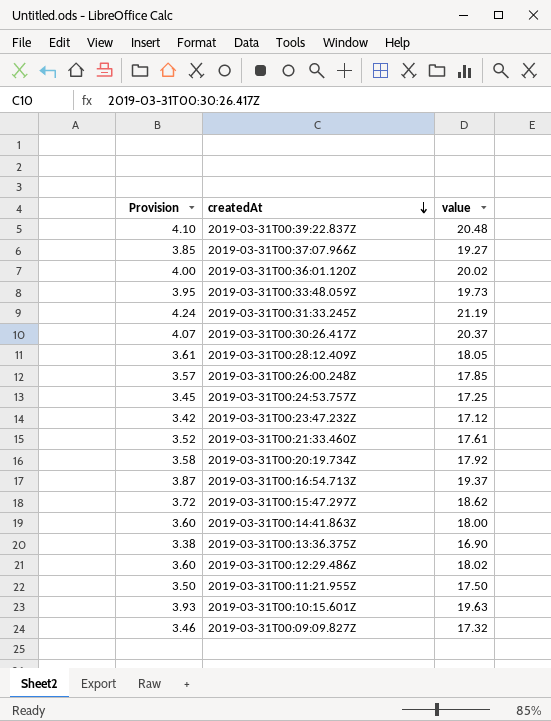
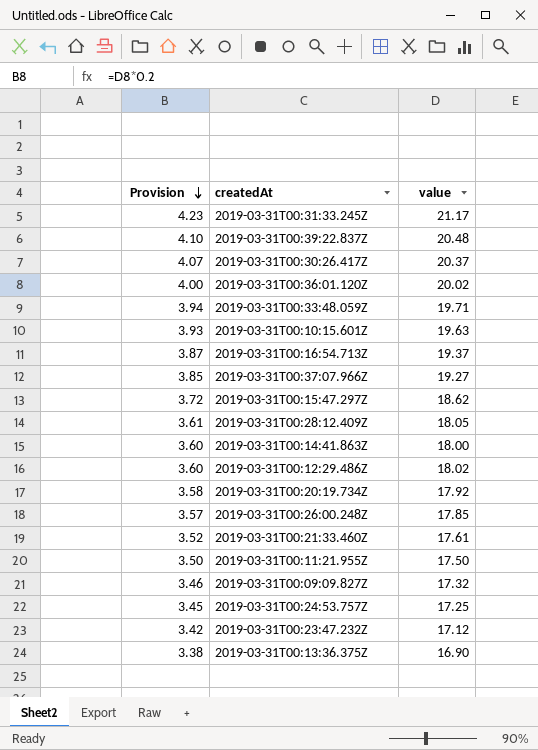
row order: createdAt descending -> Provision descending
2019-03-31T00:31:33.245Z | Provision: 4.24 -> 4.23
2019-03-31T00:31:33.245Z | value: 21.19 -> 21.17
2019-03-31T00:33:48.059Z | Provision: 3.95 -> 3.94
2019-03-31T00:33:48.059Z | value: 19.73 -> 19.71

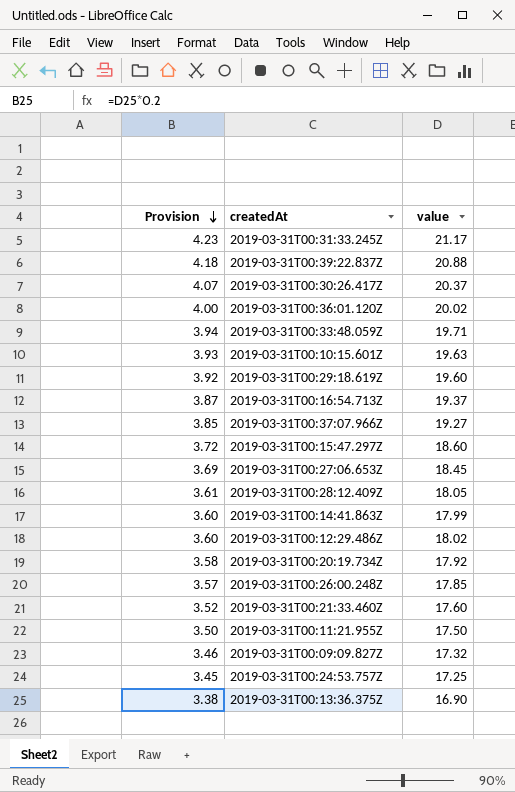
row 2019-03-31T00:23:47.232Z: 3.42 | 17.12 -> none
2019-03-31T00:39:22.837Z | Provision: 4.10 -> 4.18
2019-03-31T00:39:22.837Z | value: 20.48 -> 20.88
row 2019-03-31T00:29:18.619Z: none -> 3.92 | 19.60
2019-03-31T00:15:47.297Z | value: 18.62 -> 18.60
row 2019-03-31T00:27:06.653Z: none -> 3.69 | 18.45
2019-03-31T00:14:41.863Z | value: 18.00 -> 17.99
2019-03-31T00:21:33.460Z | value: 17.61 -> 17.60

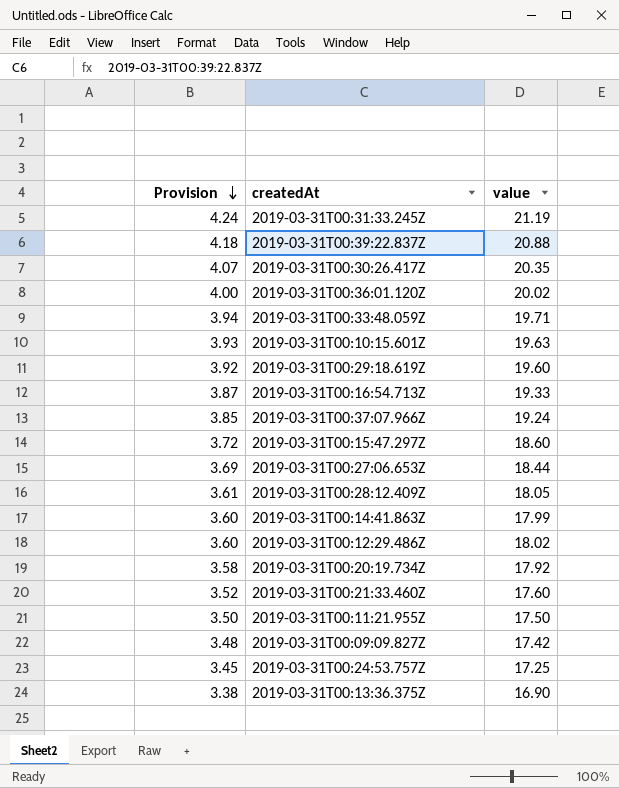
row 2019-03-31T00:26:00.248Z: 3.57 | 17.85 -> none
2019-03-31T00:31:33.245Z | Provision: 4.23 -> 4.24
2019-03-31T00:31:33.245Z | value: 21.17 -> 21.19
2019-03-31T00:30:26.417Z | value: 20.37 -> 20.35
2019-03-31T00:16:54.713Z | value: 19.37 -> 19.33
2019-03-31T00:37:07.966Z | value: 19.27 -> 19.24
2019-03-31T00:27:06.653Z | value: 18.45 -> 18.44
2019-03-31T00:09:09.827Z | Provision: 3.46 -> 3.48
2019-03-31T00:09:09.827Z | value: 17.32 -> 17.42

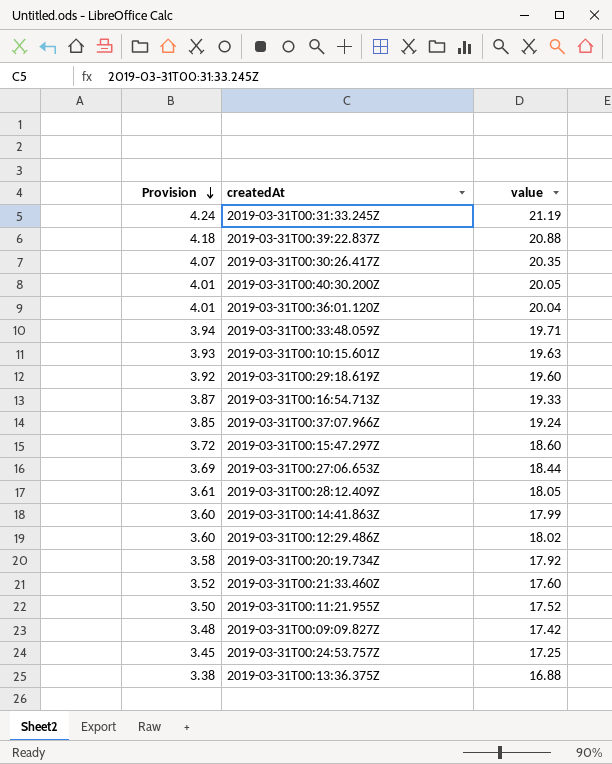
row 2019-03-31T00:40:30.200Z: none -> 4.01 | 20.05
2019-03-31T00:36:01.120Z | Provision: 4.00 -> 4.01
2019-03-31T00:36:01.120Z | value: 20.02 -> 20.04
2019-03-31T00:11:21.955Z | value: 17.50 -> 17.52
2019-03-31T00:13:36.375Z | value: 16.90 -> 16.88

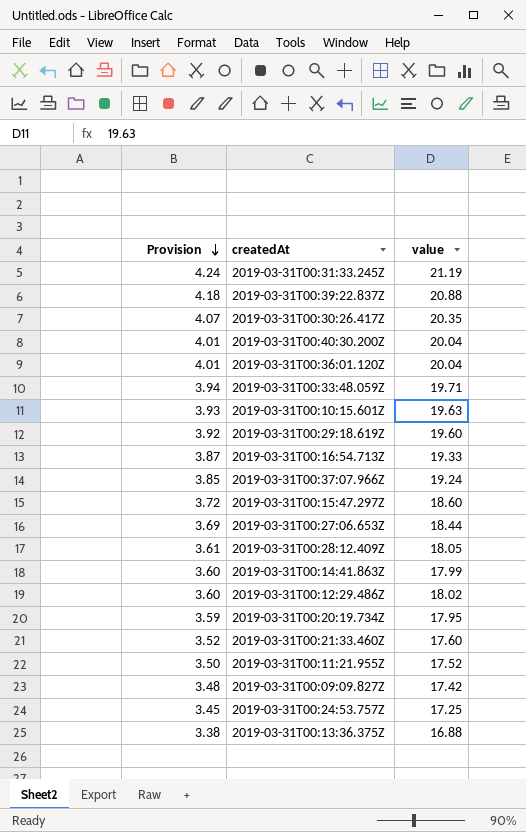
2019-03-31T00:40:30.200Z | value: 20.05 -> 20.04
2019-03-31T00:20:19.734Z | Provision: 3.58 -> 3.59
2019-03-31T00:20:19.734Z | value: 17.92 -> 17.95

